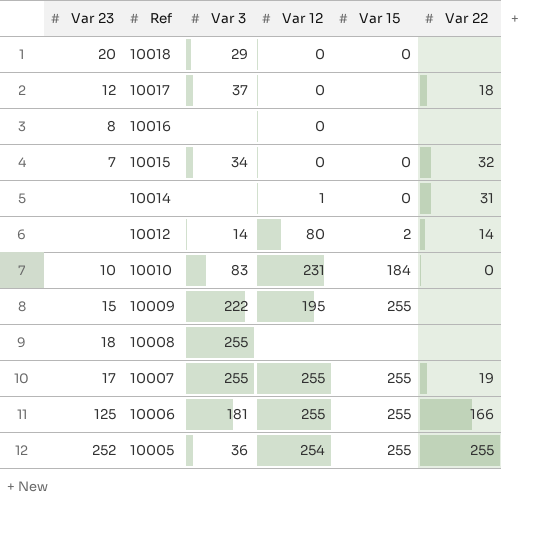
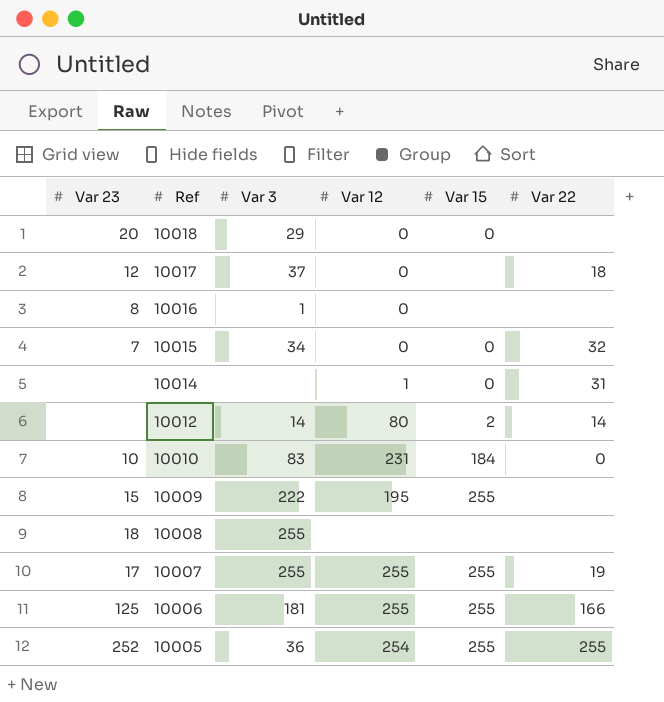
10016 | Var 3: none -> 1

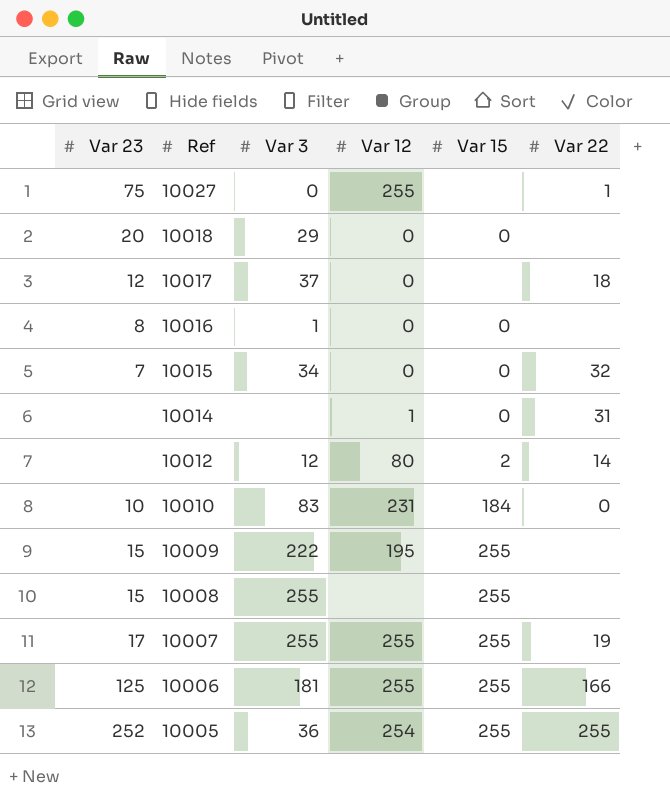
row 10027: none -> 75 | 0 | 255 | none | 1
10016 | Var 15: none -> 0
10012 | Var 3: 14 -> 12
10008 | Var 23: 18 -> 15
10008 | Var 15: none -> 255

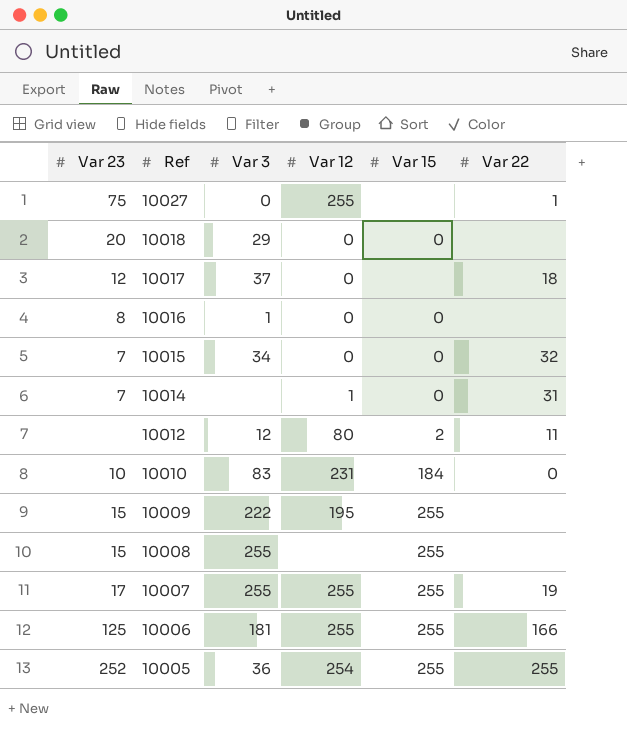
10014 | Var 23: none -> 7
10012 | Var 22: 14 -> 11

